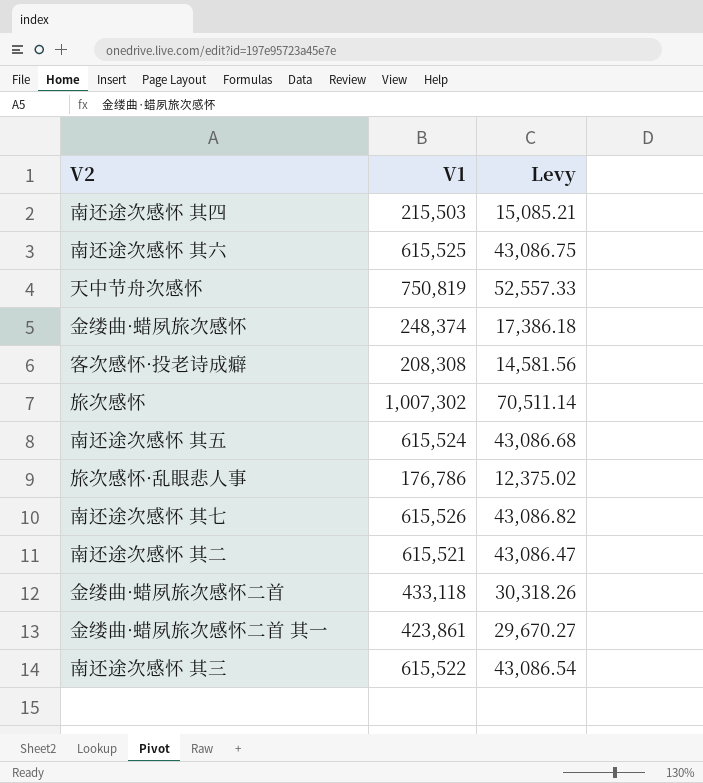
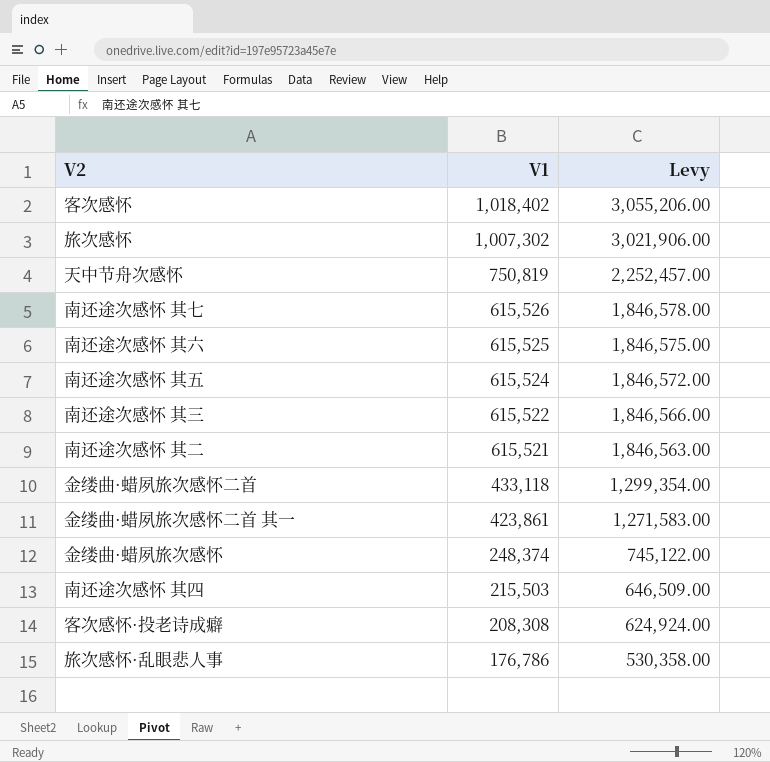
row order: none -> V1 descending
column Levy | formula: [V1] * 0.07 -> [V1] * 3
row 客次感怀: none -> 1,018,402 | 3,055,206.00

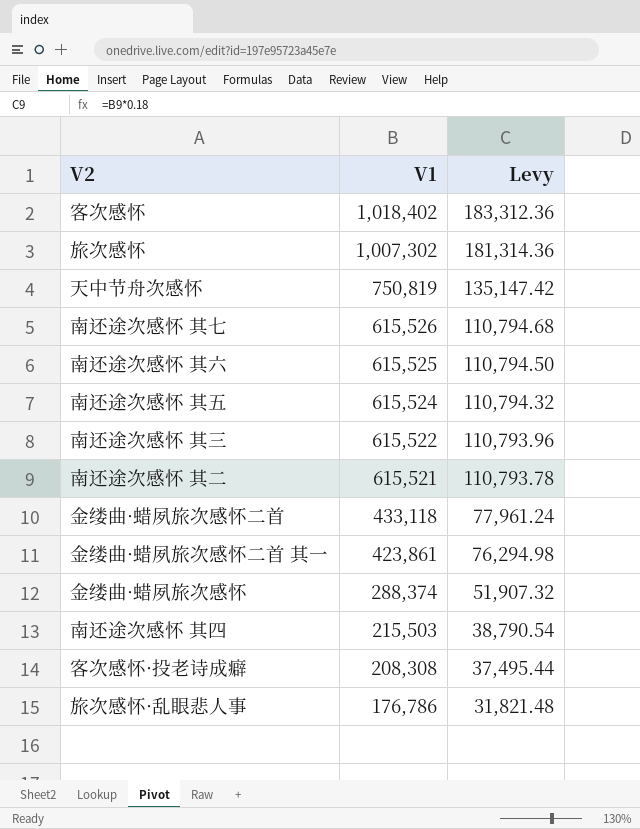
column Levy | formula: [V1] * 3 -> [V1] * 0.18
金缕曲·蜡夙旅次感怀 | V1: 248,374 -> 288,374

